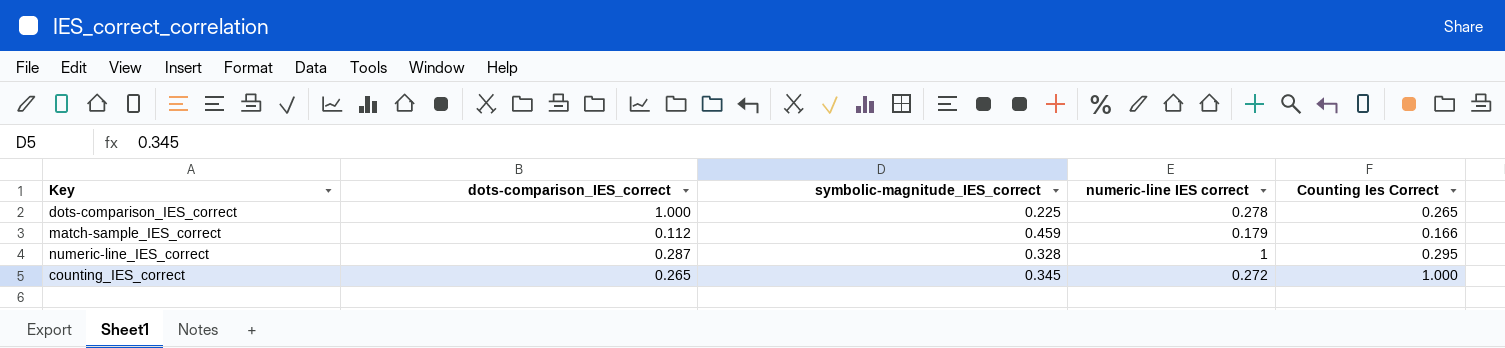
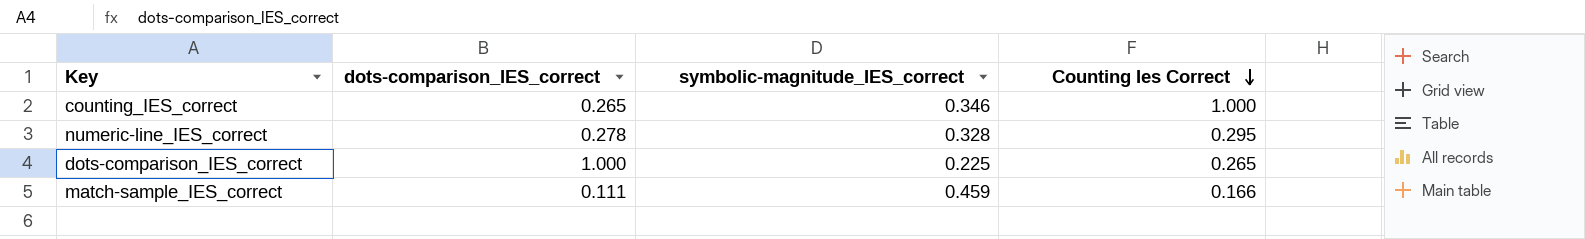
row order: none -> Counting Ies Correct descending
column numeric-line IES correct | position: 4 -> none
counting_IES_correct | symbolic-magnitude_IES_correct: 0.345 -> 0.346
numeric-line_IES_correct | dots-comparison_IES_correct: 0.287 -> 0.278
match-sample_IES_correct | dots-comparison_IES_correct: 0.112 -> 0.111

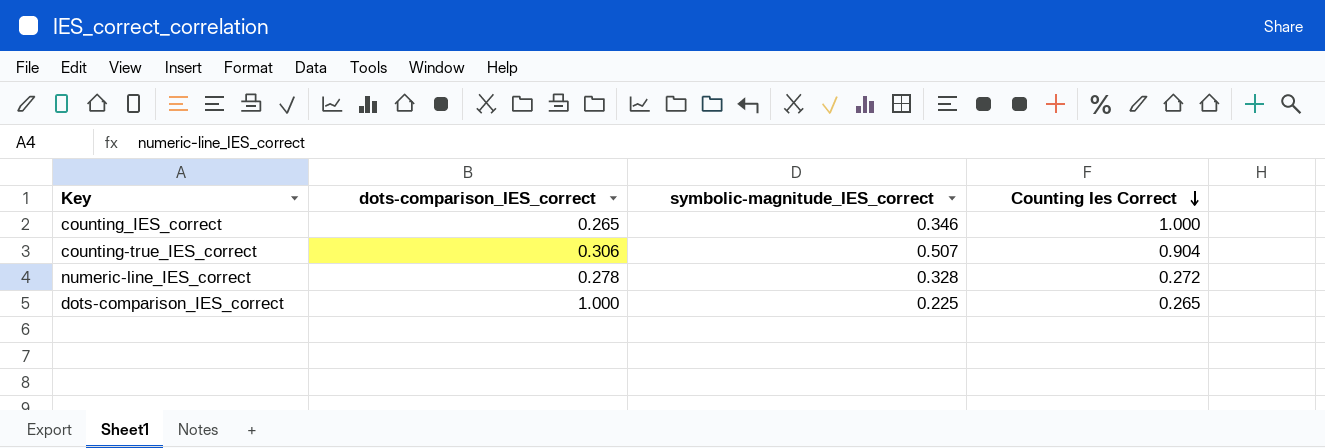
row match-sample_IES_correct: 0.111 | 0.459 | 0.166 -> none
row counting-true_IES_correct: none -> 0.306 | 0.507 | 0.904
numeric-line_IES_correct | Counting Ies Correct: 0.295 -> 0.272

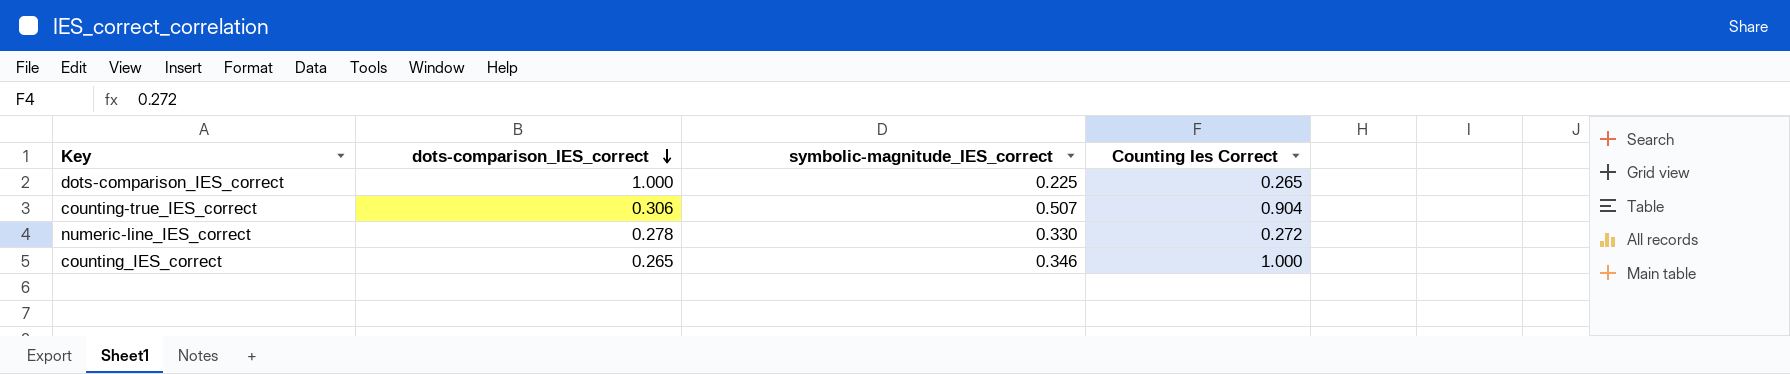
row order: Counting Ies Correct descending -> dots-comparison_IES_correct descending
numeric-line_IES_correct | symbolic-magnitude_IES_correct: 0.328 -> 0.330

